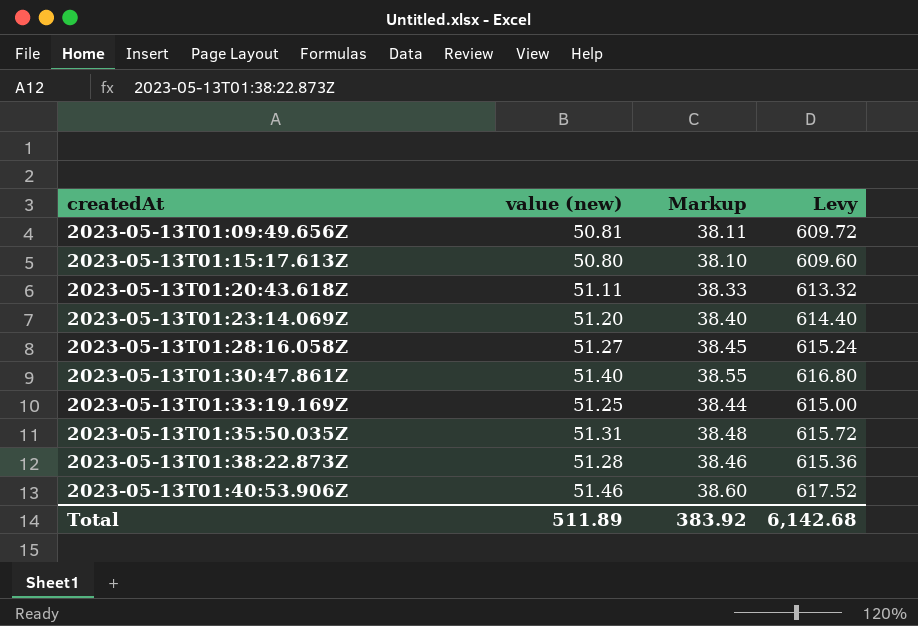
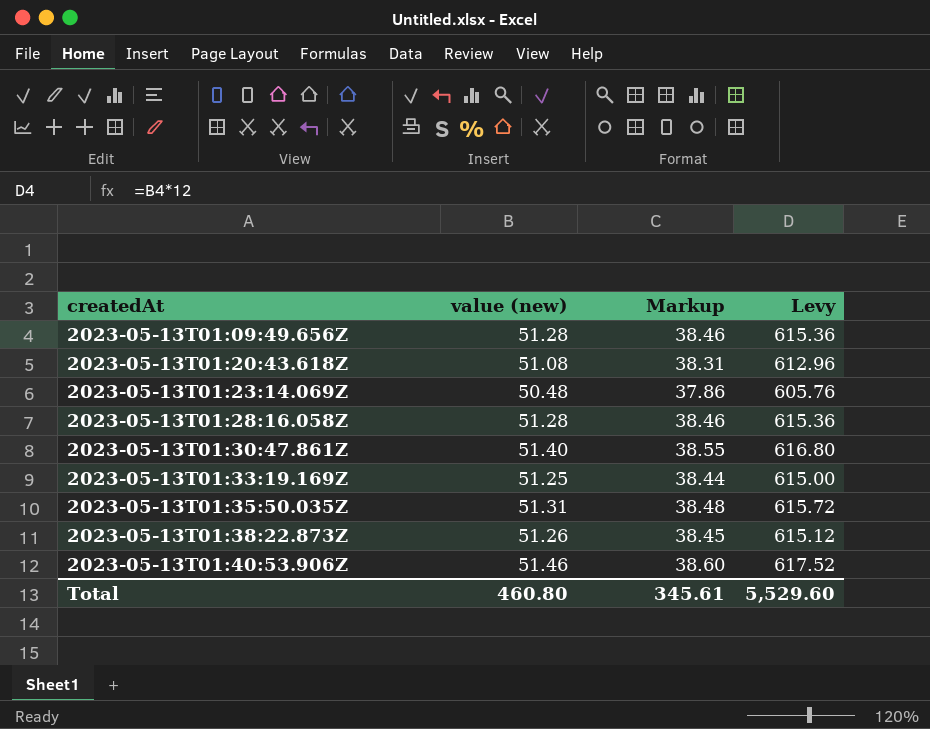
row 2023-05-13T01:15:17.613Z: 50.80 | 38.10 | 609.60 -> none
2023-05-13T01:09:49.656Z | value (new): 50.81 -> 51.28
2023-05-13T01:09:49.656Z | Markup: 38.11 -> 38.46
2023-05-13T01:09:49.656Z | Levy: 609.72 -> 615.36
2023-05-13T01:20:43.618Z | value (new): 51.11 -> 51.08
2023-05-13T01:20:43.618Z | Markup: 38.33 -> 38.31
2023-05-13T01:20:43.618Z | Levy: 613.32 -> 612.96
2023-05-13T01:23:14.069Z | value (new): 51.20 -> 50.48
2023-05-13T01:23:14.069Z | Markup: 38.40 -> 37.86
2023-05-13T01:23:14.069Z | Levy: 614.40 -> 605.76
2023-05-13T01:28:16.058Z | value (new): 51.27 -> 51.28
2023-05-13T01:28:16.058Z | Markup: 38.45 -> 38.46
2023-05-13T01:28:16.058Z | Levy: 615.24 -> 615.36
2023-05-13T01:38:22.873Z | value (new): 51.28 -> 51.26
2023-05-13T01:38:22.873Z | Markup: 38.46 -> 38.45
2023-05-13T01:38:22.873Z | Levy: 615.36 -> 615.12
Total | value (new): 511.89 -> 460.80
Total | Markup: 383.92 -> 345.61
Total | Levy: 6,142.68 -> 5,529.60

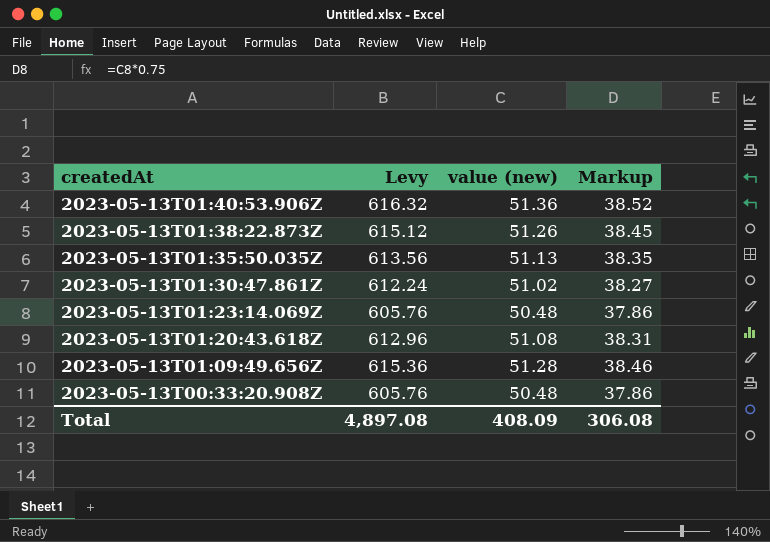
row order: createdAt ascending -> createdAt descending
column Levy | position: 4 -> 2
row 2023-05-13T01:28:16.058Z: 51.28 | 38.46 | 615.36 -> none
row 2023-05-13T01:33:19.169Z: 51.25 | 38.44 | 615.00 -> none
2023-05-13T01:40:53.906Z | Levy: 617.52 -> 616.32
2023-05-13T01:40:53.906Z | value (new): 51.46 -> 51.36
2023-05-13T01:40:53.906Z | Markup: 38.60 -> 38.52
2023-05-13T01:35:50.035Z | Levy: 615.72 -> 613.56
2023-05-13T01:35:50.035Z | value (new): 51.31 -> 51.13
2023-05-13T01:35:50.035Z | Markup: 38.48 -> 38.35
2023-05-13T01:30:47.861Z | Levy: 616.80 -> 612.24
2023-05-13T01:30:47.861Z | value (new): 51.40 -> 51.02
2023-05-13T01:30:47.861Z | Markup: 38.55 -> 38.27
row 2023-05-13T00:33:20.908Z: none -> 605.76 | 50.48 | 37.86
Total | Levy: 5,529.60 -> 4,897.08
Total | value (new): 460.80 -> 408.09
Total | Markup: 345.61 -> 306.08

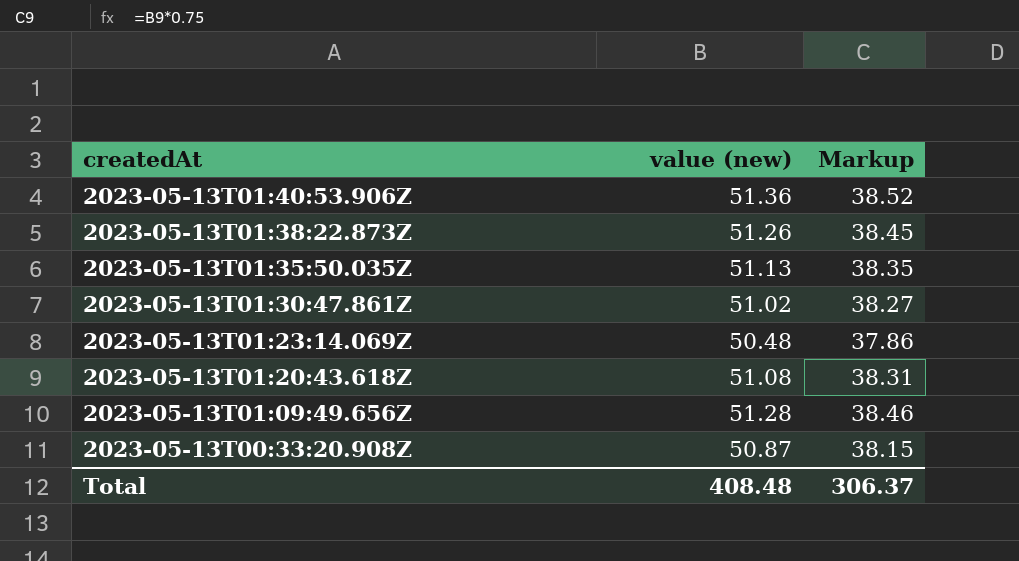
column Levy | formula: [value (new)] * 12 -> none
2023-05-13T00:33:20.908Z | value (new): 50.48 -> 50.87
2023-05-13T00:33:20.908Z | Markup: 37.86 -> 38.15
Total | value (new): 408.09 -> 408.48
Total | Markup: 306.08 -> 306.37

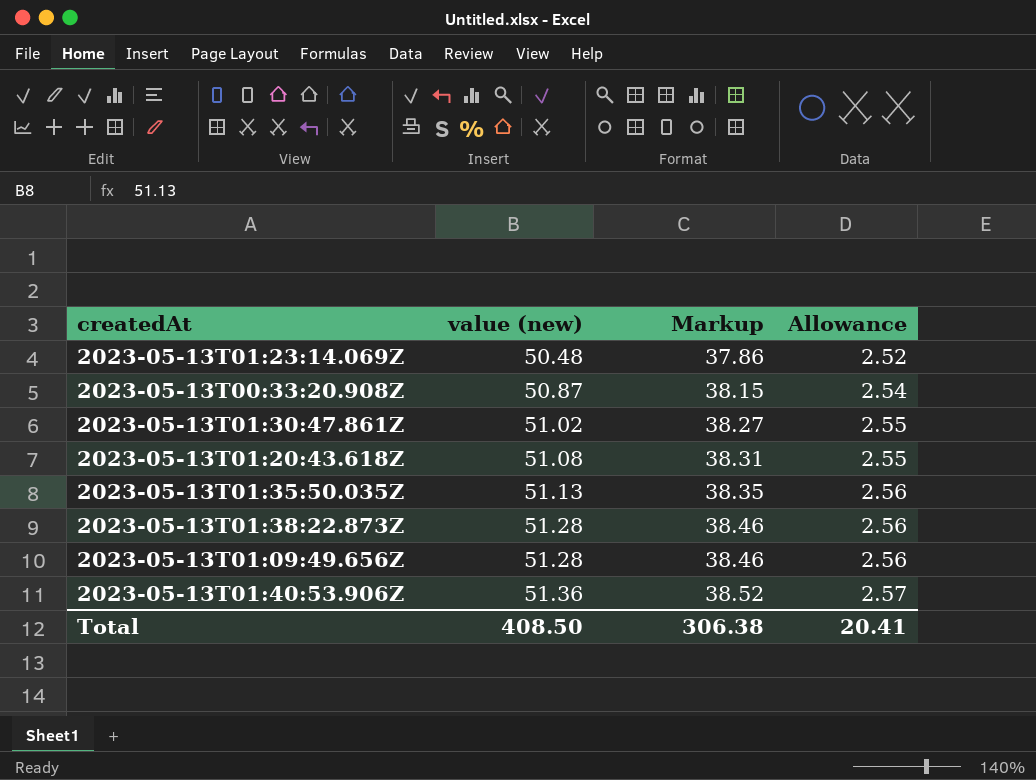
row order: createdAt descending -> value (new) ascending
column Allowance | formula: none -> [value (new)] * 0.05
2023-05-13T01:38:22.873Z | value (new): 51.26 -> 51.28
2023-05-13T01:38:22.873Z | Markup: 38.45 -> 38.46
Total | value (new): 408.48 -> 408.50
Total | Markup: 306.37 -> 306.38

